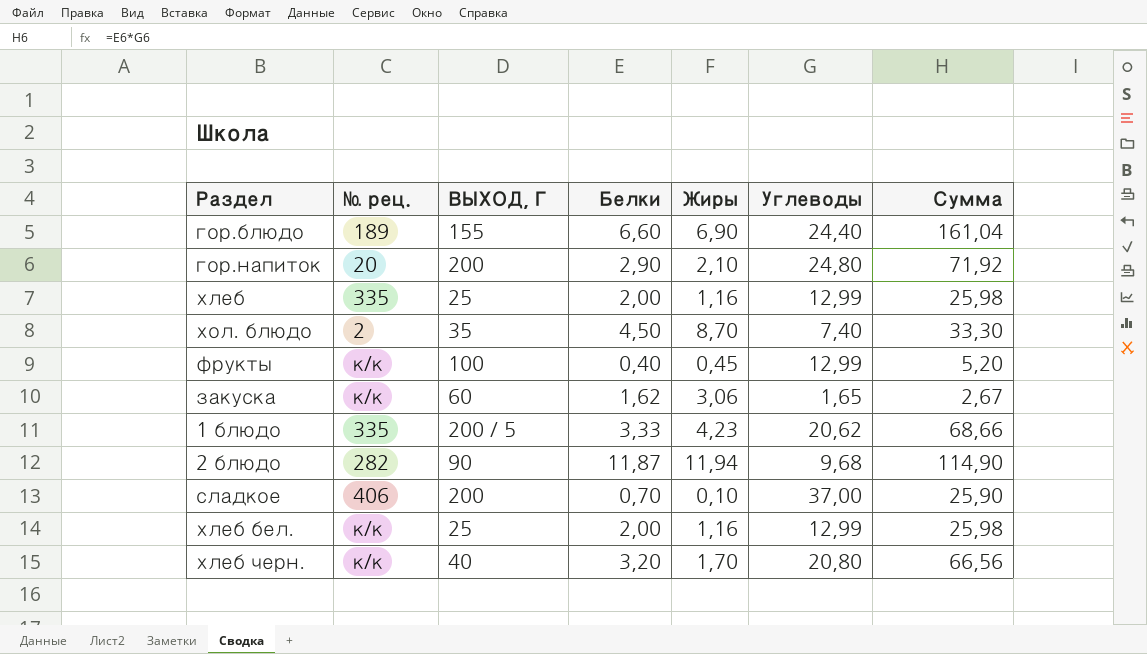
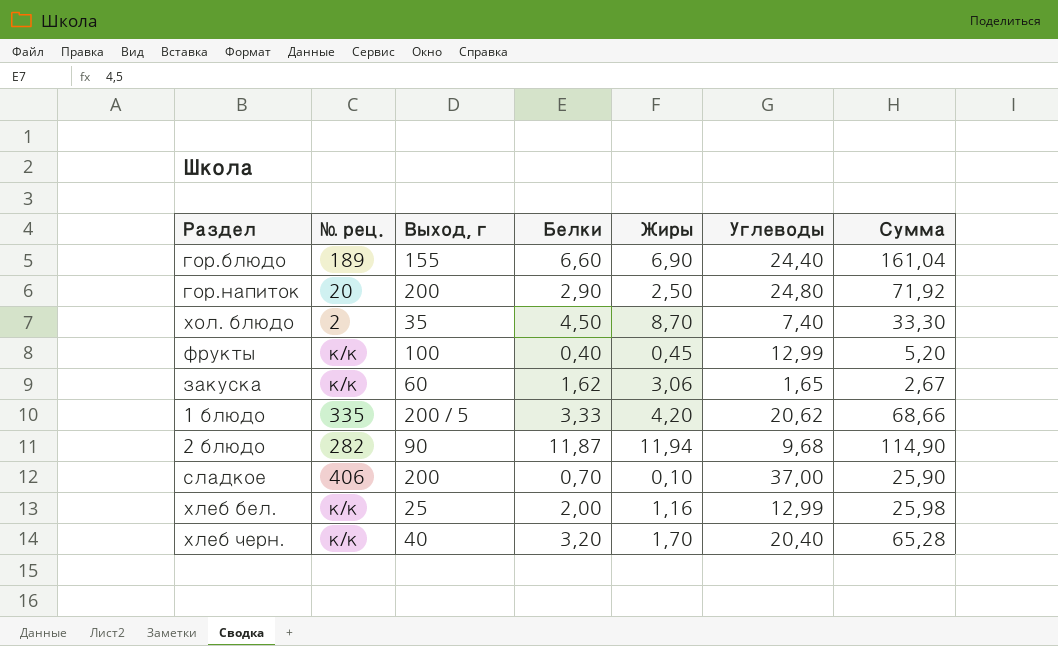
column name: ВЫХОД, Г -> Выход, г
row хлеб: 335 | 25 | 2,00 | 1,16 | 12,99 | 25,98 -> none
гор.напиток | Жиры: 2,10 -> 2,50
1 блюдо | Жиры: 4,23 -> 4,20
хлеб черн. | Углеводы: 20,80 -> 20,40
хлеб черн. | Сумма: 66,56 -> 65,28

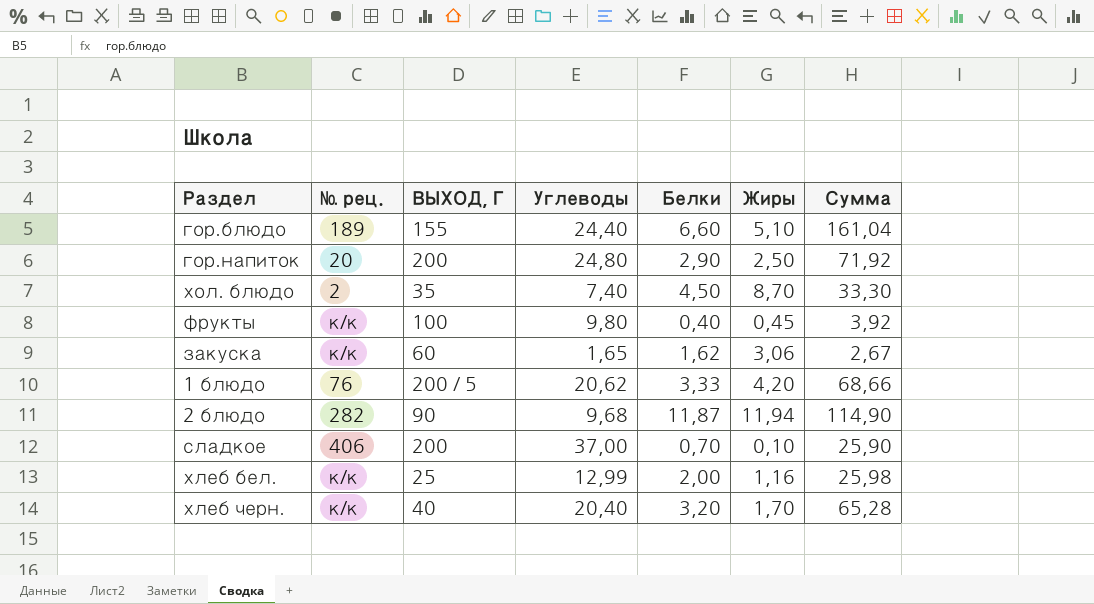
column name: Выход, г -> ВЫХОД, Г
column Углеводы | position: 6 -> 4
гор.блюдо | Жиры: 6,90 -> 5,10
фрукты | Углеводы: 12,99 -> 9,80
фрукты | Сумма: 5,20 -> 3,92
1 блюдо | № рец.: 335 -> 76

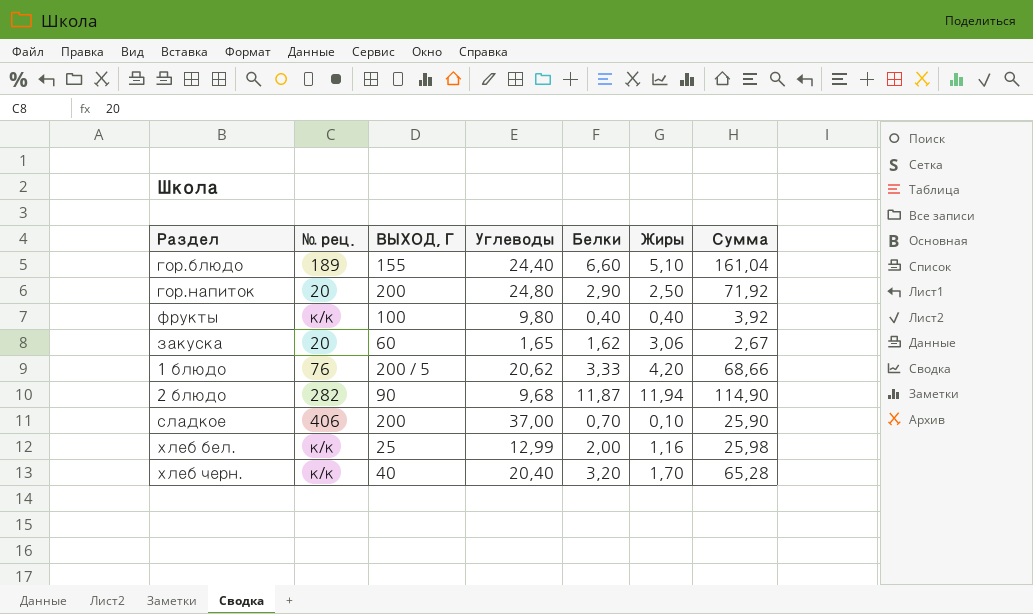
row хол. блюдо: 2 | 35 | 7,40 | 4,50 | 8,70 | 33,30 -> none
фрукты | Жиры: 0,45 -> 0,40
закуска | № рец.: к/к -> 20

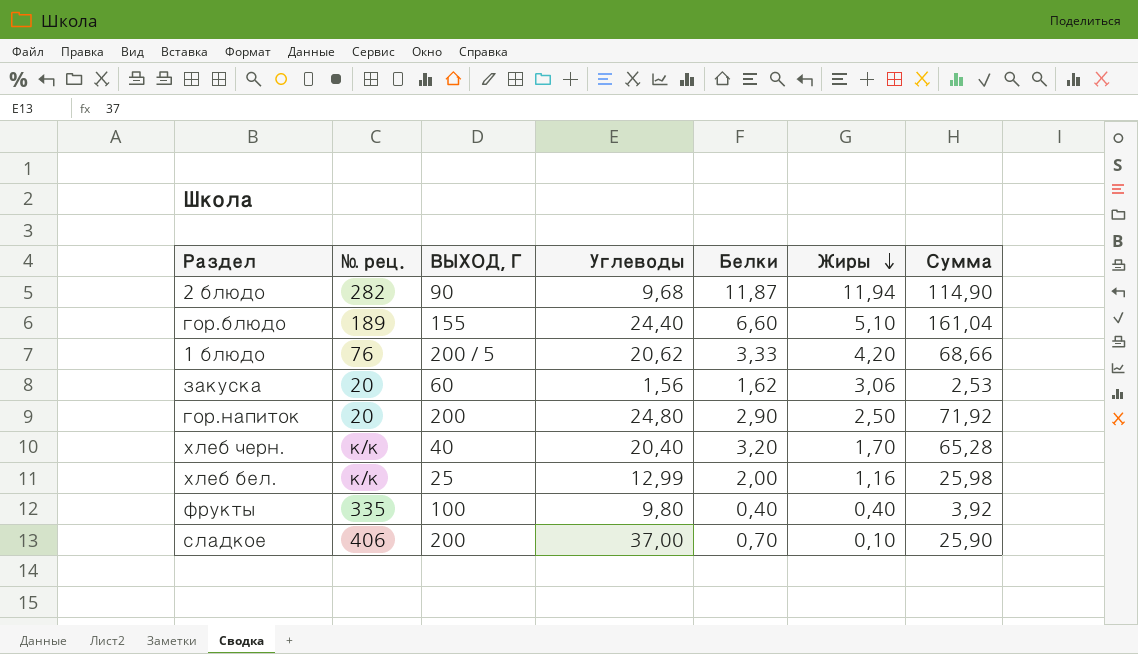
row order: none -> Жиры descending
закуска | Углеводы: 1,65 -> 1,56
закуска | Сумма: 2,67 -> 2,53
фрукты | № рец.: к/к -> 335

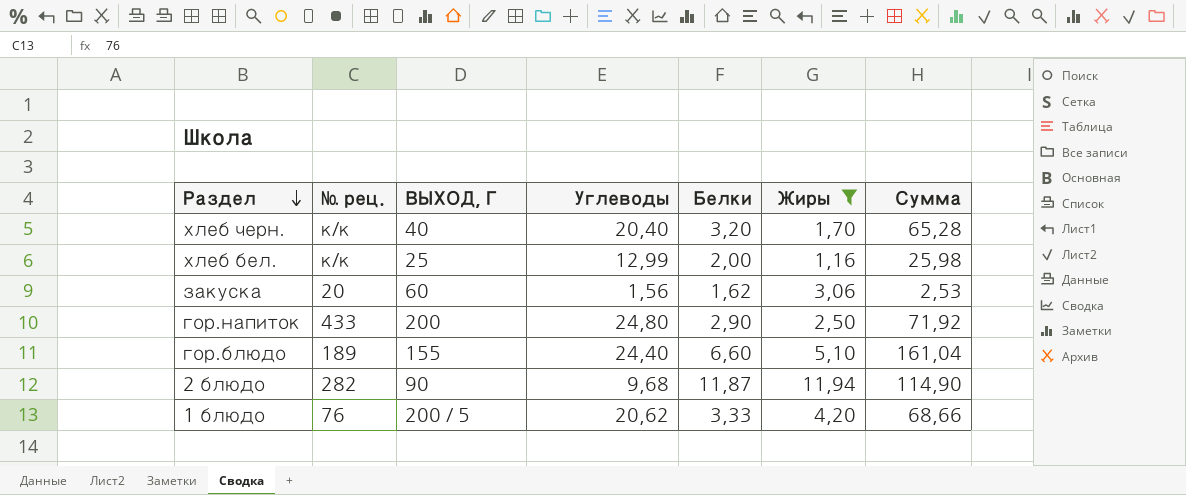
filter: none -> Жиры >= 1,16
row order: Жиры descending -> Раздел descending
гор.напиток | № рец.: 20 -> 433

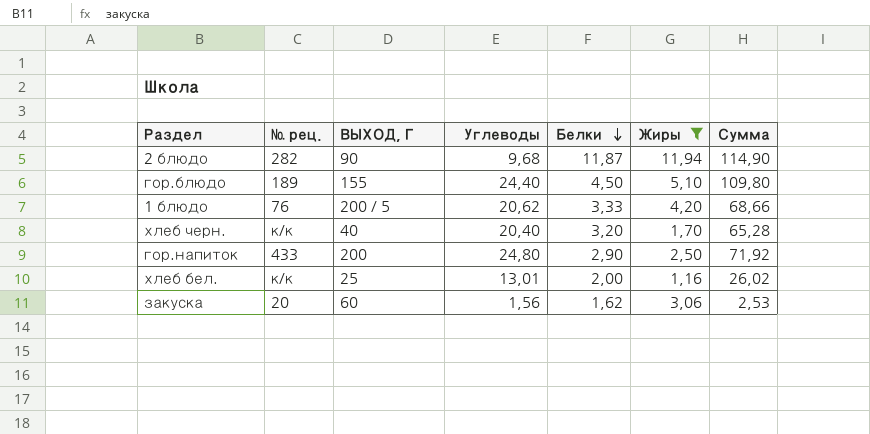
row order: Раздел descending -> Белки descending
гор.блюдо | Белки: 6,60 -> 4,50
гор.блюдо | Сумма: 161,04 -> 109,80
хлеб бел. | Углеводы: 12,99 -> 13,01
хлеб бел. | Сумма: 25,98 -> 26,02

